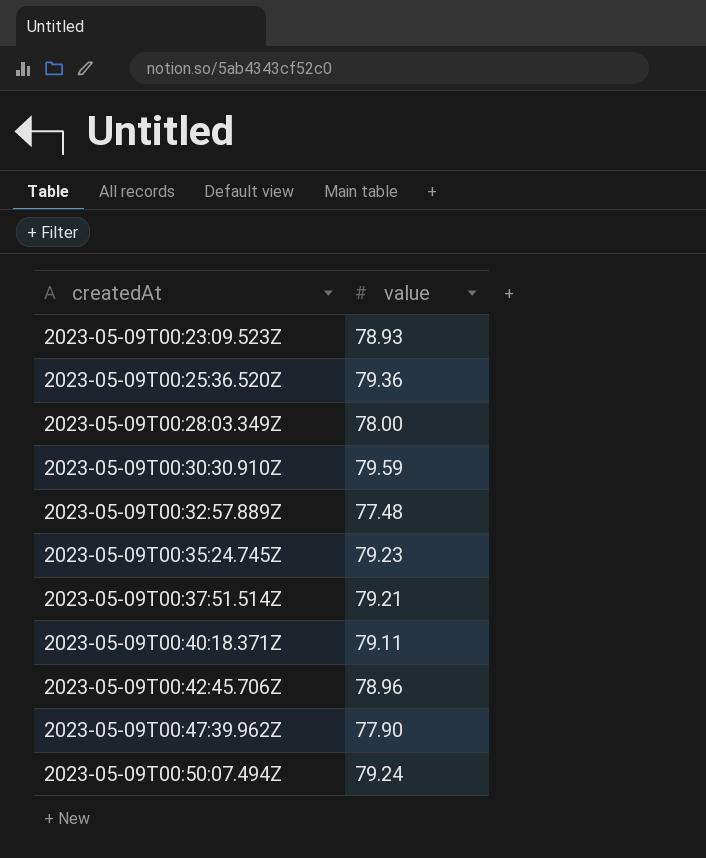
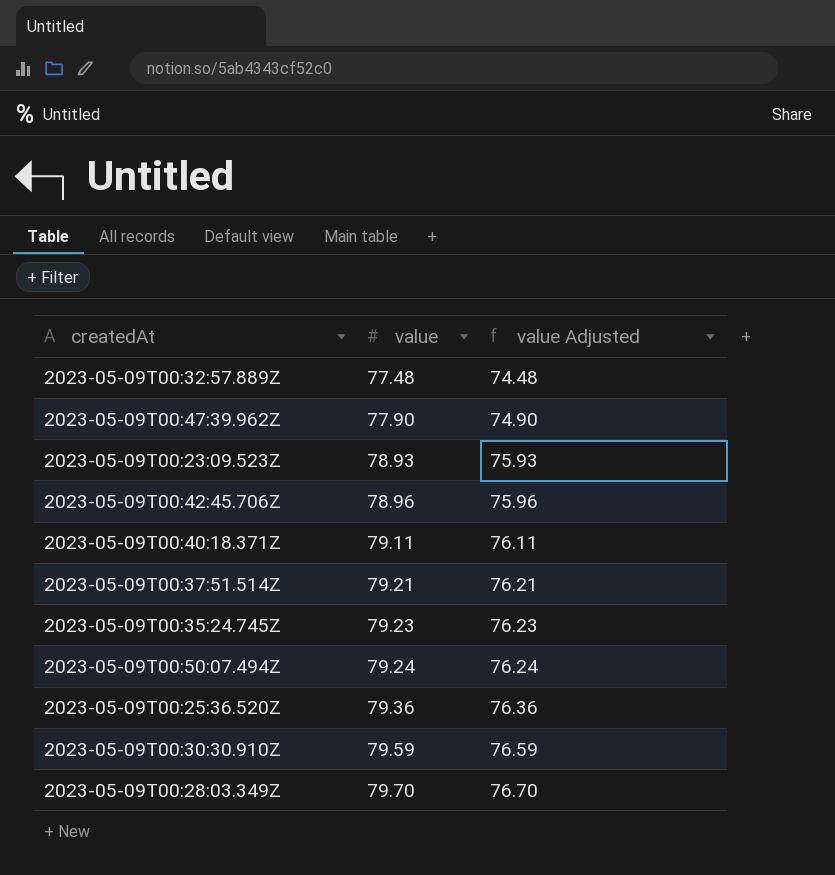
row order: createdAt ascending -> value ascending
column value Adjusted | formula: none -> [value] - 3
2023-05-09T00:28:03.349Z | value: 78.00 -> 79.70

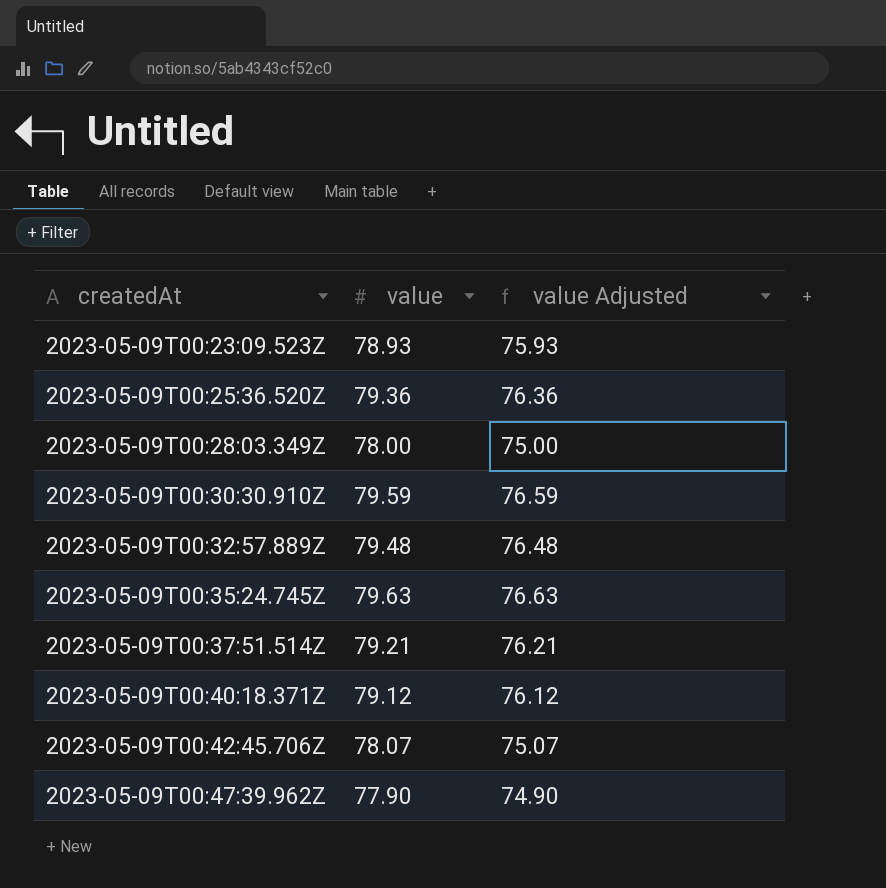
row order: value ascending -> createdAt ascending
row 2023-05-09T00:50:07.494Z: 79.24 | 76.24 -> none
2023-05-09T00:28:03.349Z | value: 79.70 -> 78.00
2023-05-09T00:28:03.349Z | value Adjusted: 76.70 -> 75.00
2023-05-09T00:32:57.889Z | value: 77.48 -> 79.48
2023-05-09T00:32:57.889Z | value Adjusted: 74.48 -> 76.48
2023-05-09T00:35:24.745Z | value: 79.23 -> 79.63
2023-05-09T00:35:24.745Z | value Adjusted: 76.23 -> 76.63
2023-05-09T00:40:18.371Z | value: 79.11 -> 79.12
2023-05-09T00:40:18.371Z | value Adjusted: 76.11 -> 76.12
2023-05-09T00:42:45.706Z | value: 78.96 -> 78.07
2023-05-09T00:42:45.706Z | value Adjusted: 75.96 -> 75.07

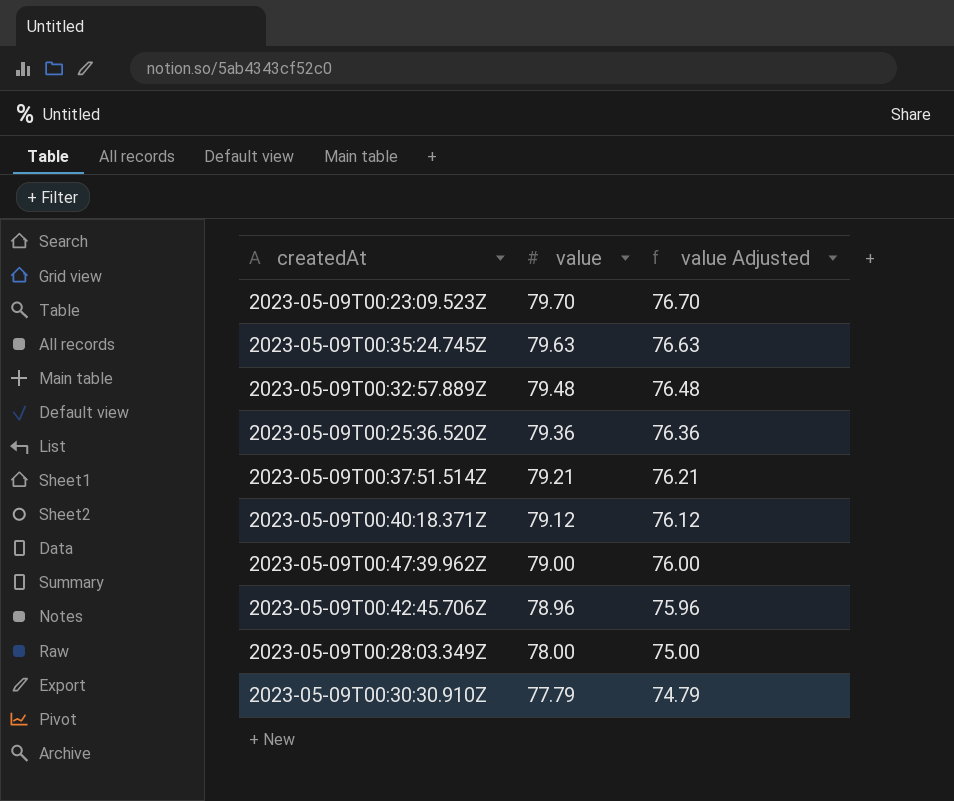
row order: createdAt ascending -> value descending
2023-05-09T00:23:09.523Z | value: 78.93 -> 79.70
2023-05-09T00:23:09.523Z | value Adjusted: 75.93 -> 76.70
2023-05-09T00:47:39.962Z | value: 77.90 -> 79.00
2023-05-09T00:47:39.962Z | value Adjusted: 74.90 -> 76.00
2023-05-09T00:42:45.706Z | value: 78.07 -> 78.96
2023-05-09T00:42:45.706Z | value Adjusted: 75.07 -> 75.96
2023-05-09T00:30:30.910Z | value: 79.59 -> 77.79
2023-05-09T00:30:30.910Z | value Adjusted: 76.59 -> 74.79

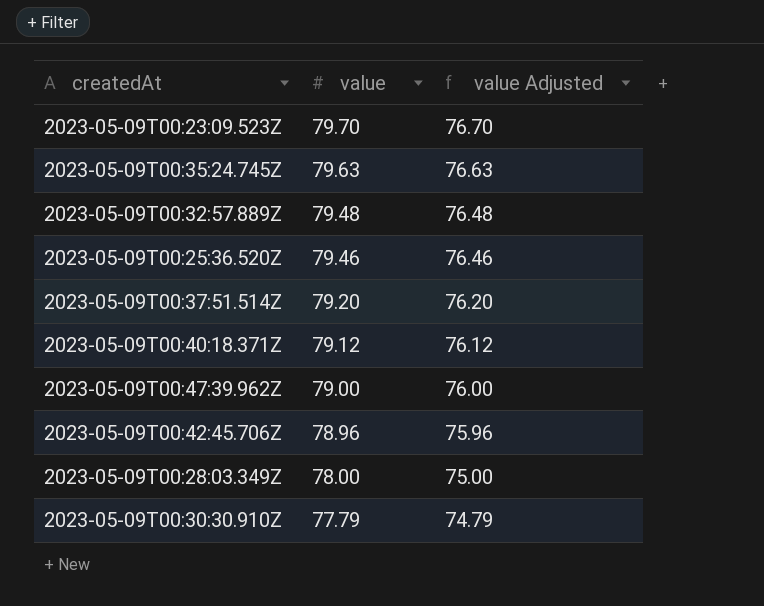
2023-05-09T00:25:36.520Z | value: 79.36 -> 79.46
2023-05-09T00:25:36.520Z | value Adjusted: 76.36 -> 76.46
2023-05-09T00:37:51.514Z | value: 79.21 -> 79.20
2023-05-09T00:37:51.514Z | value Adjusted: 76.21 -> 76.20

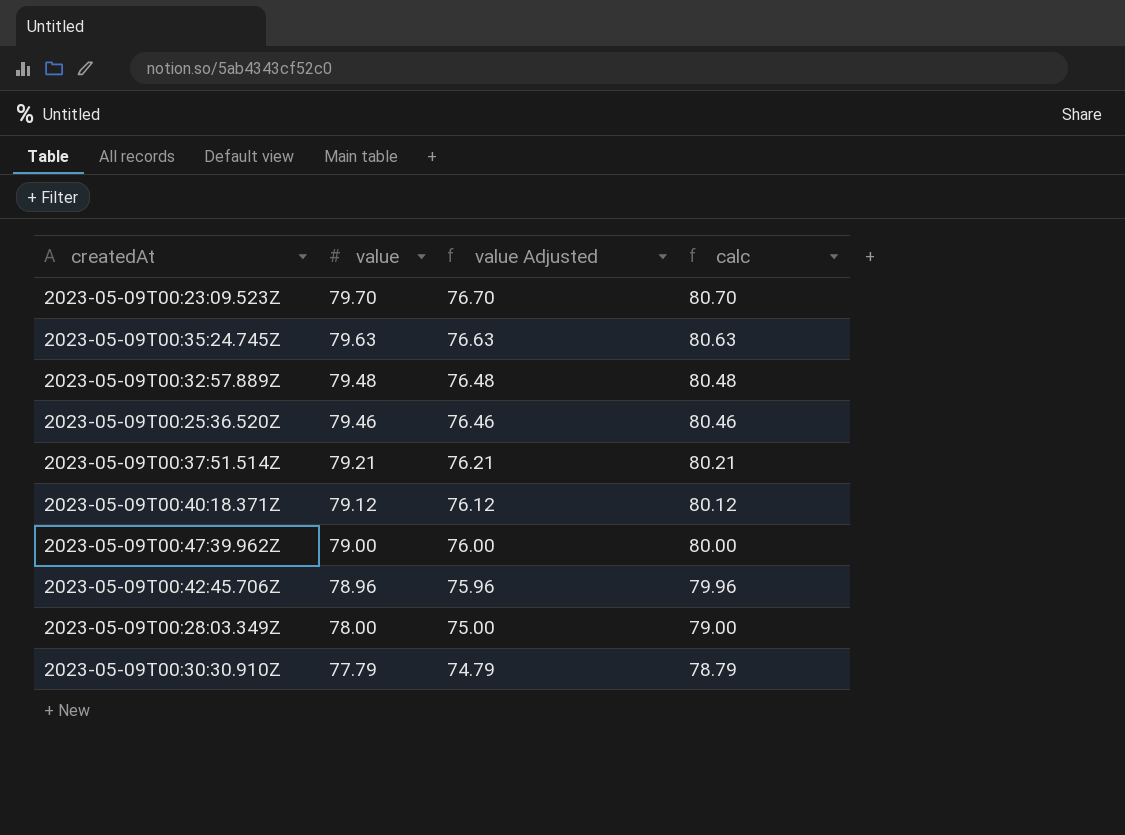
column calc | formula: none -> [value] + 1
2023-05-09T00:37:51.514Z | value: 79.20 -> 79.21
2023-05-09T00:37:51.514Z | value Adjusted: 76.20 -> 76.21

